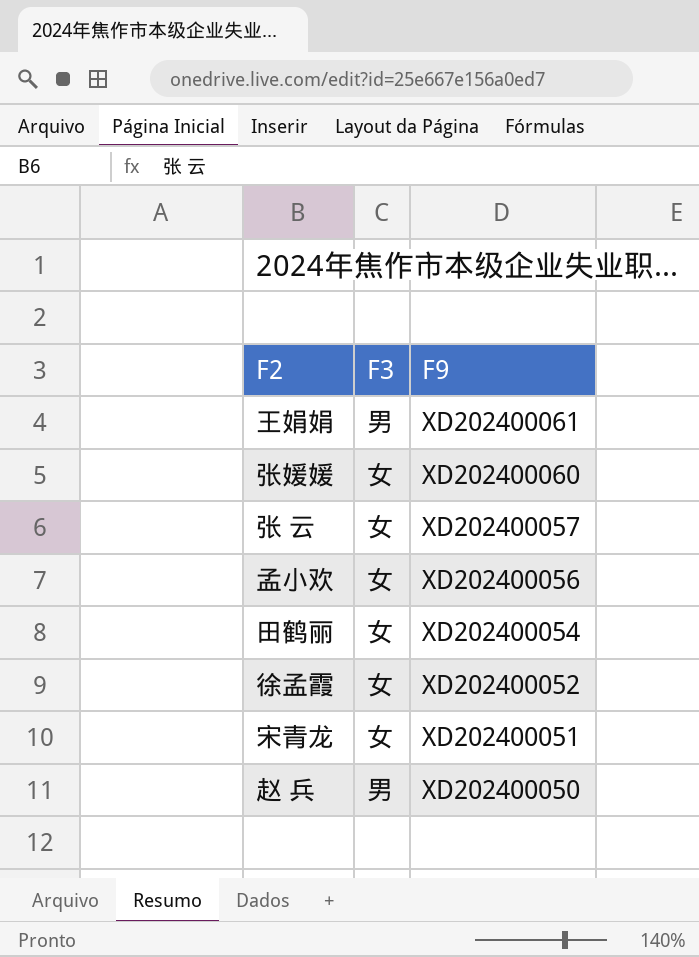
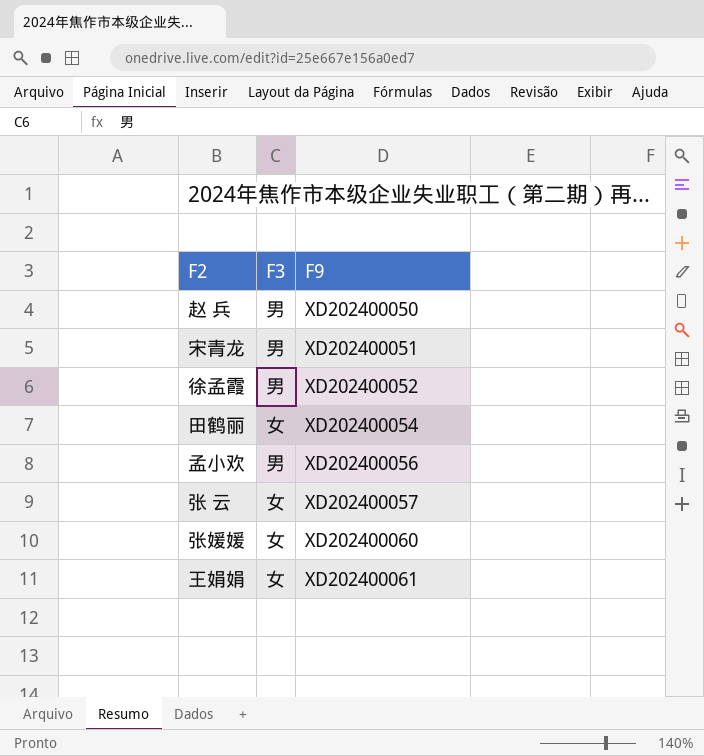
row order: F9 descending -> F9 ascending
宋青龙 | F3: 女 -> 男
徐孟霞 | F3: 女 -> 男
孟小欢 | F3: 女 -> 男
王娟娟 | F3: 男 -> 女

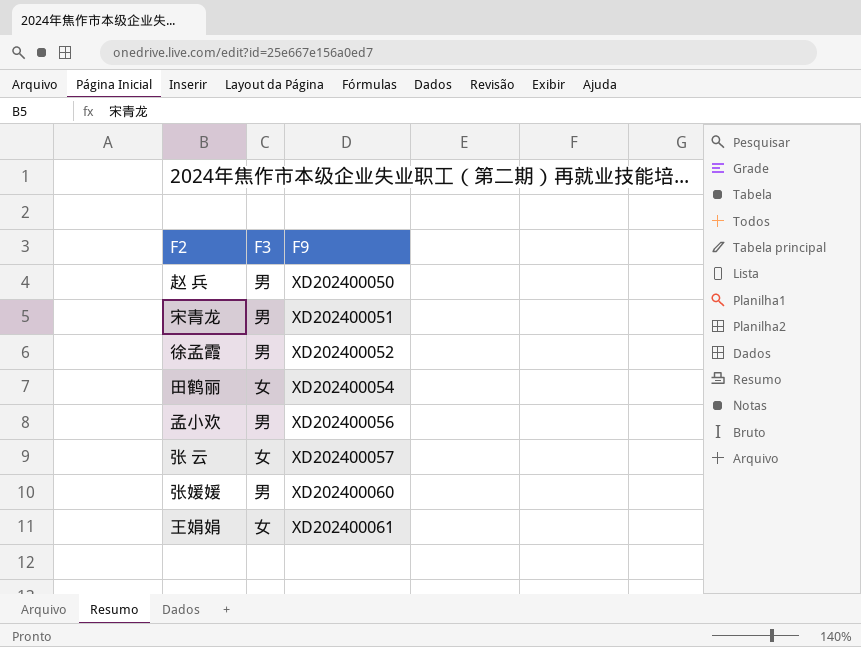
张媛媛 | F3: 女 -> 男

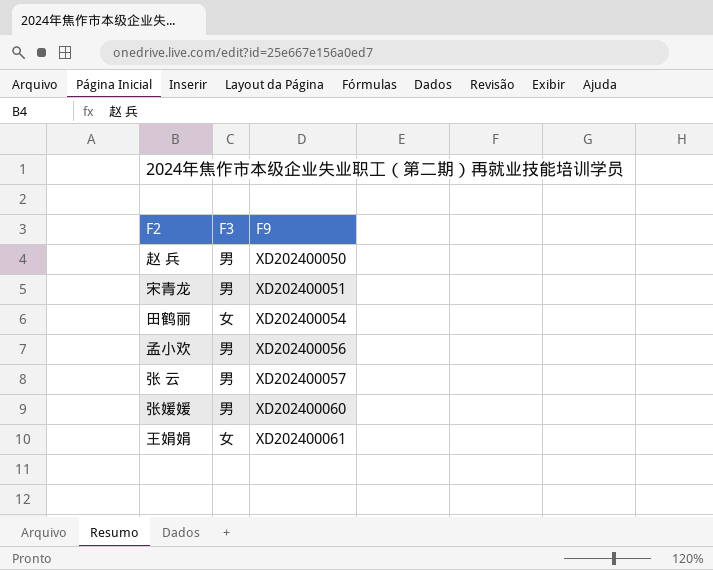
row 徐孟霞: 男 | XD202400052 -> none
张 云 | F3: 女 -> 男

